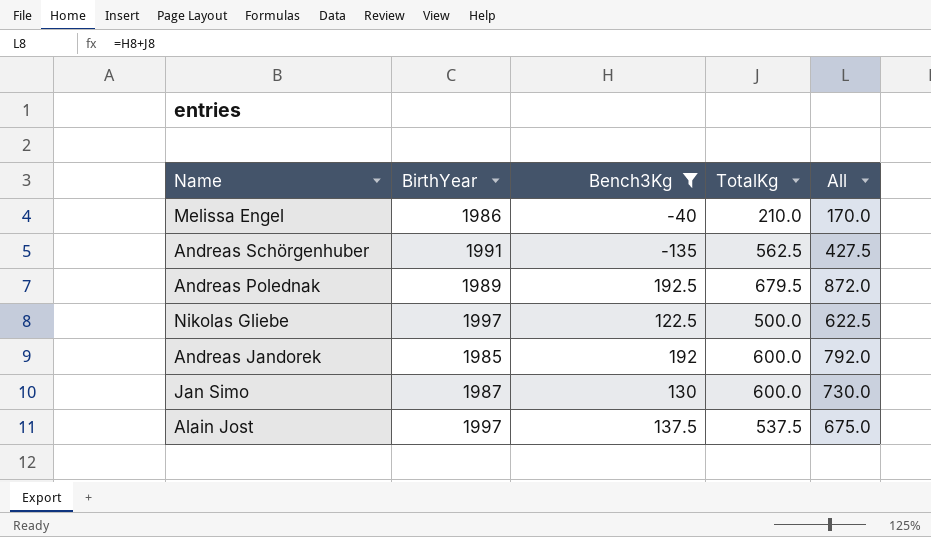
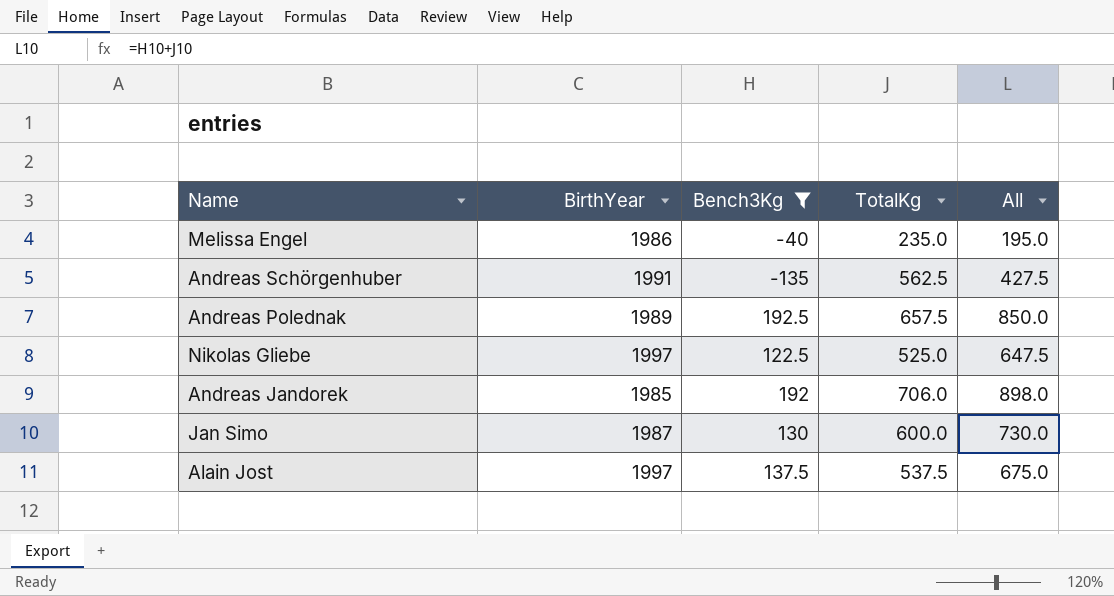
Melissa Engel | TotalKg: 210.0 -> 235.0
Melissa Engel | All: 170.0 -> 195.0
Andreas Polednak | TotalKg: 679.5 -> 657.5
Andreas Polednak | All: 872.0 -> 850.0
Nikolas Gliebe | TotalKg: 500.0 -> 525.0
Nikolas Gliebe | All: 622.5 -> 647.5
Andreas Jandorek | TotalKg: 600.0 -> 706.0
Andreas Jandorek | All: 792.0 -> 898.0

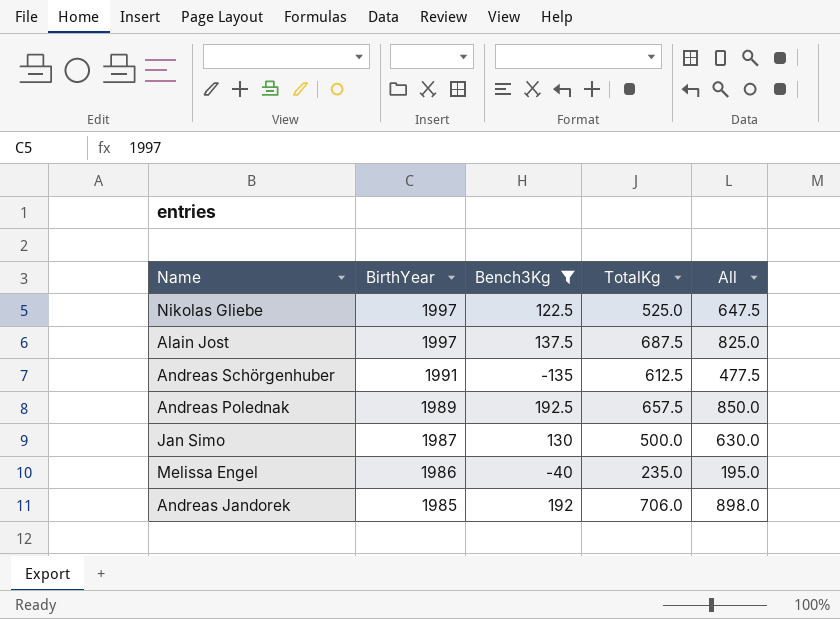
row order: none -> BirthYear descending
Alain Jost | TotalKg: 537.5 -> 687.5
Alain Jost | All: 675.0 -> 825.0
Andreas Schörgenhuber | TotalKg: 562.5 -> 612.5
Andreas Schörgenhuber | All: 427.5 -> 477.5
Jan Simo | TotalKg: 600.0 -> 500.0
Jan Simo | All: 730.0 -> 630.0

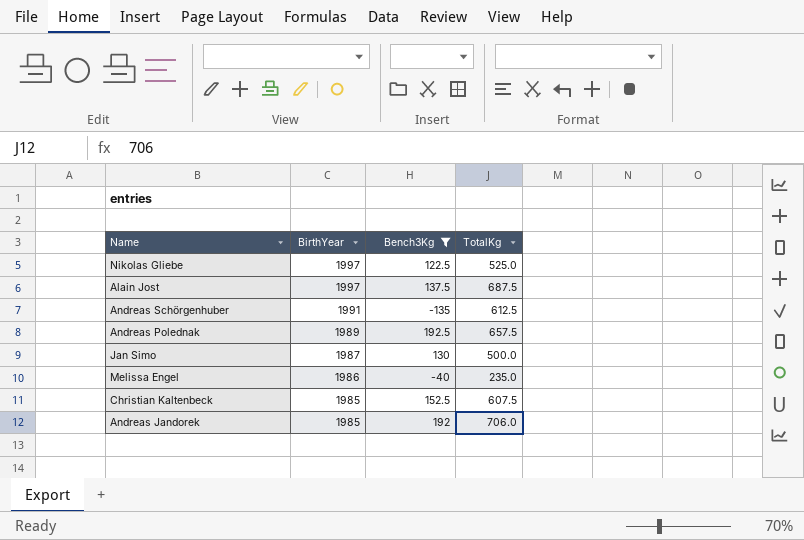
column All | formula: [Bench3Kg] + [TotalKg] -> none
row Christian Kaltenbeck: none -> 1985 | 152.5 | 607.5

